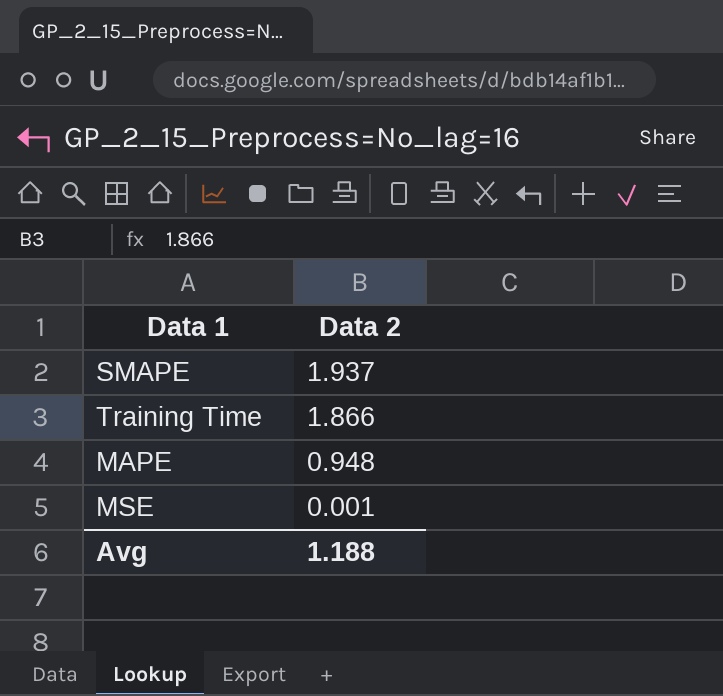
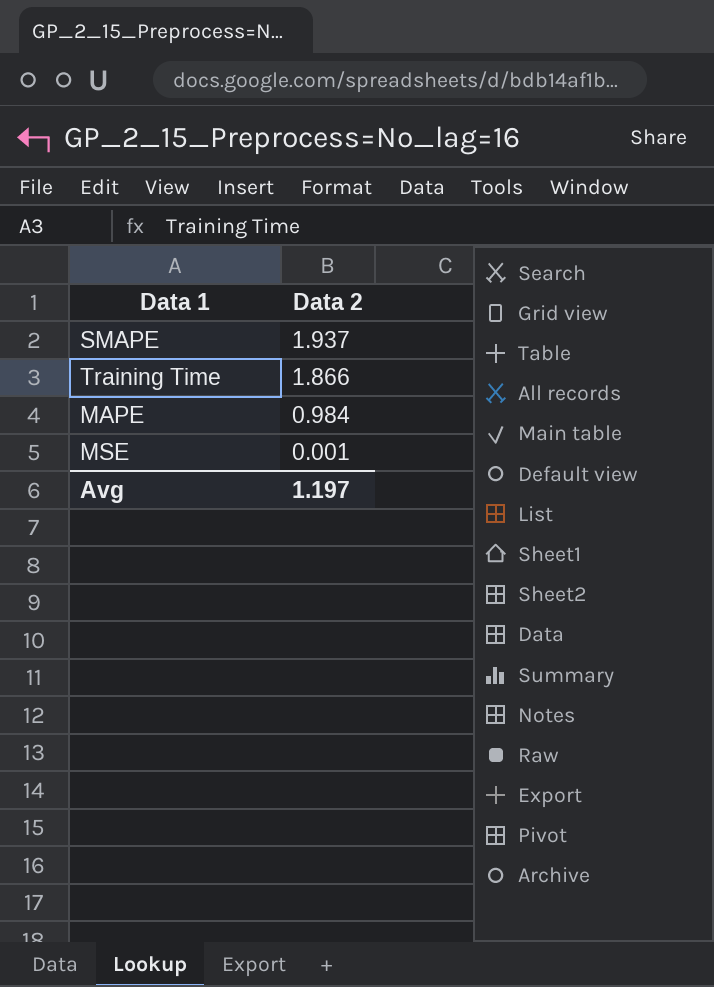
MAPE | Data 2: 0.948 -> 0.984
Avg | Data 2: 1.188 -> 1.197

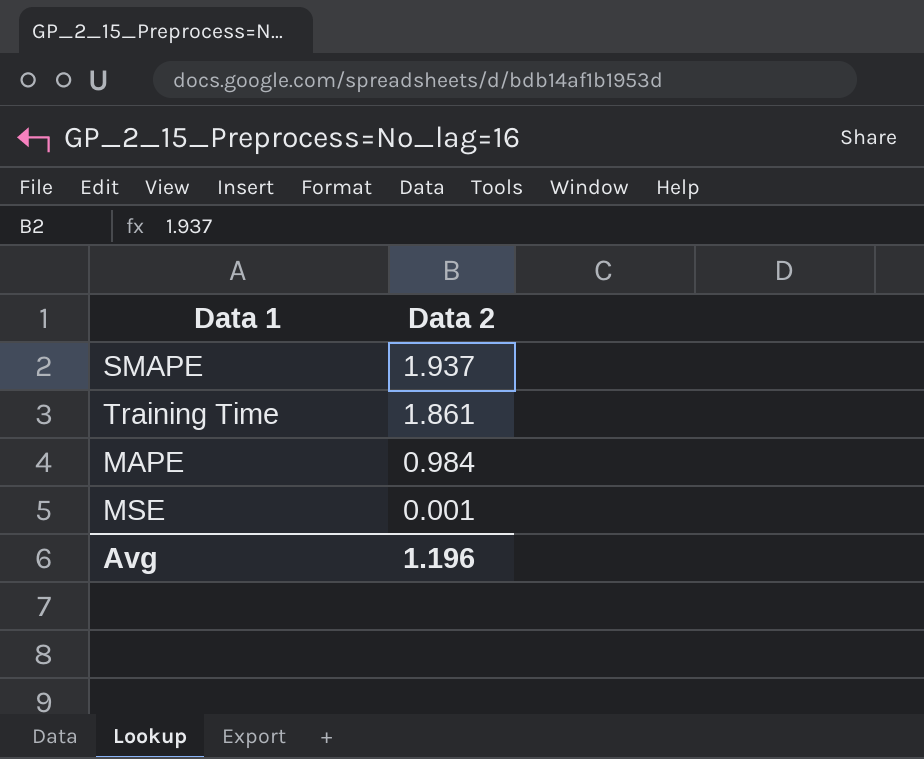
Training Time | Data 2: 1.866 -> 1.861
Avg | Data 2: 1.197 -> 1.196

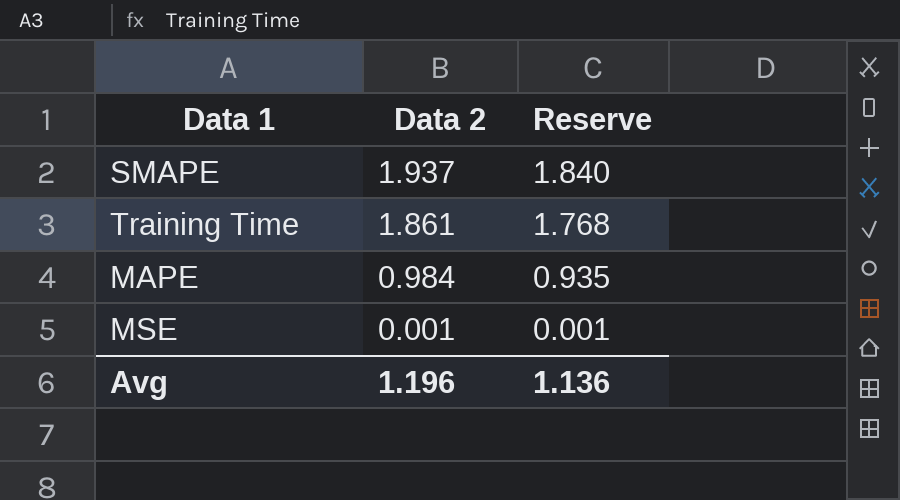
column Reserve | formula: none -> [Data 2] * 0.95

